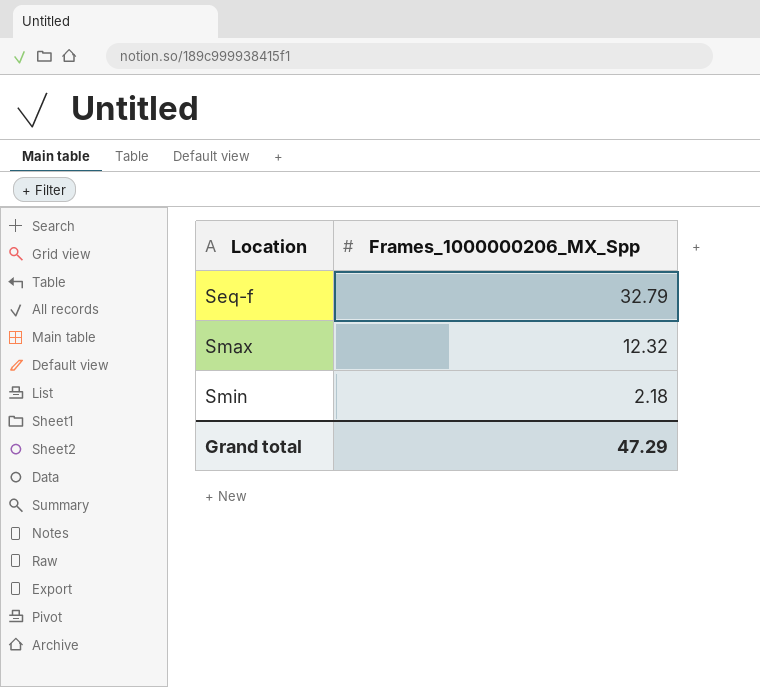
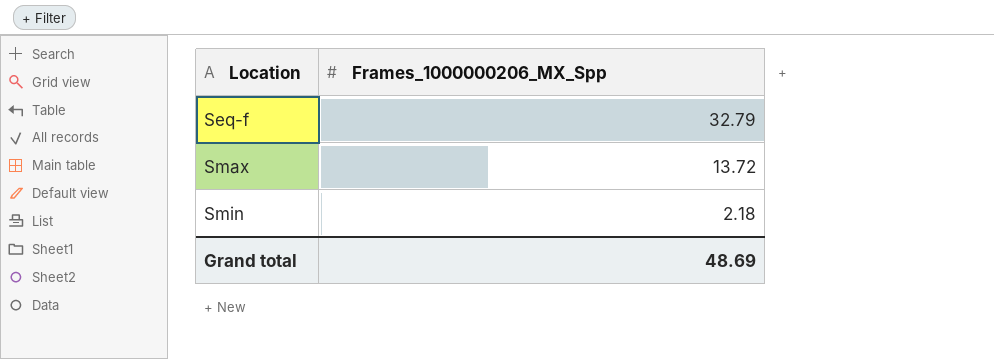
Smax | Frames_1000000206_MX_Spp: 12.32 -> 13.72
Grand total | Frames_1000000206_MX_Spp: 47.29 -> 48.69

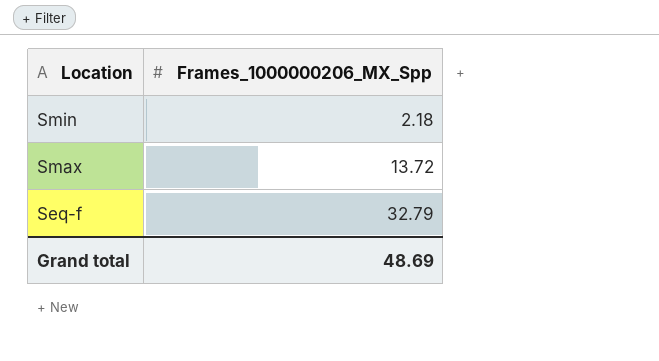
row order: Location ascending -> Location descending

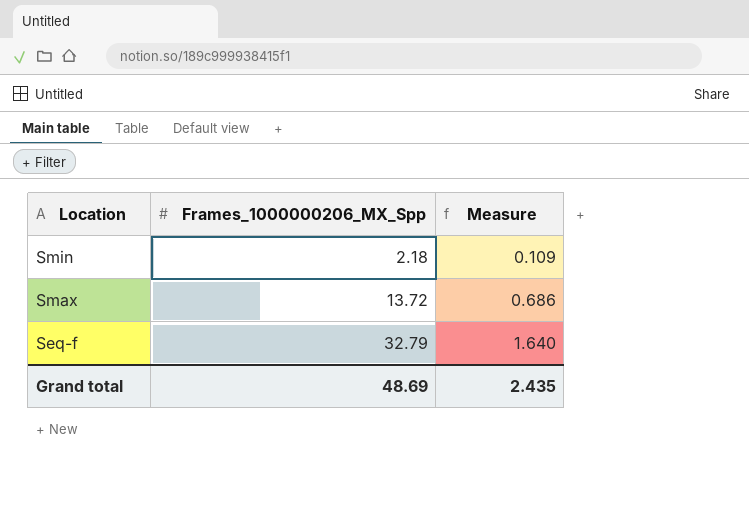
column Measure | formula: none -> [Frames_1000000206_MX_Spp] * 0.05

